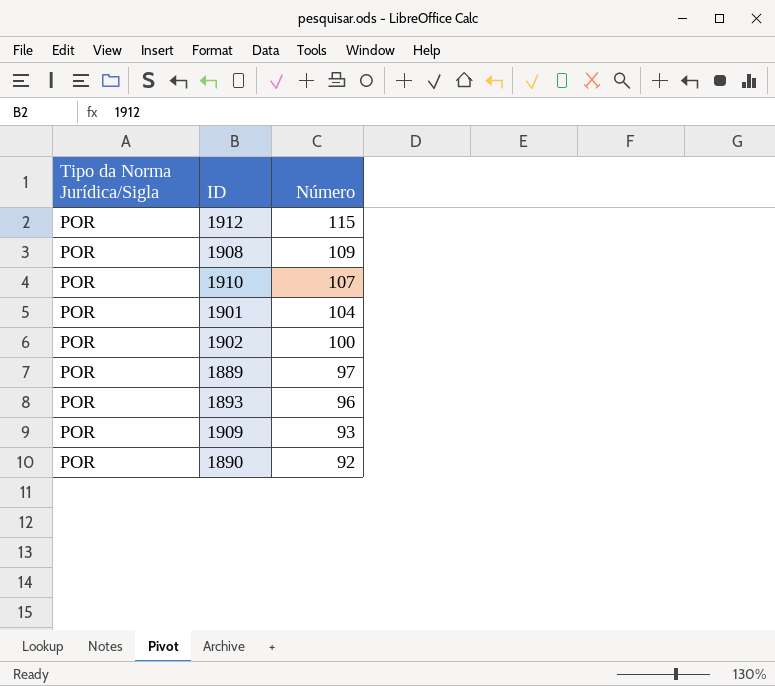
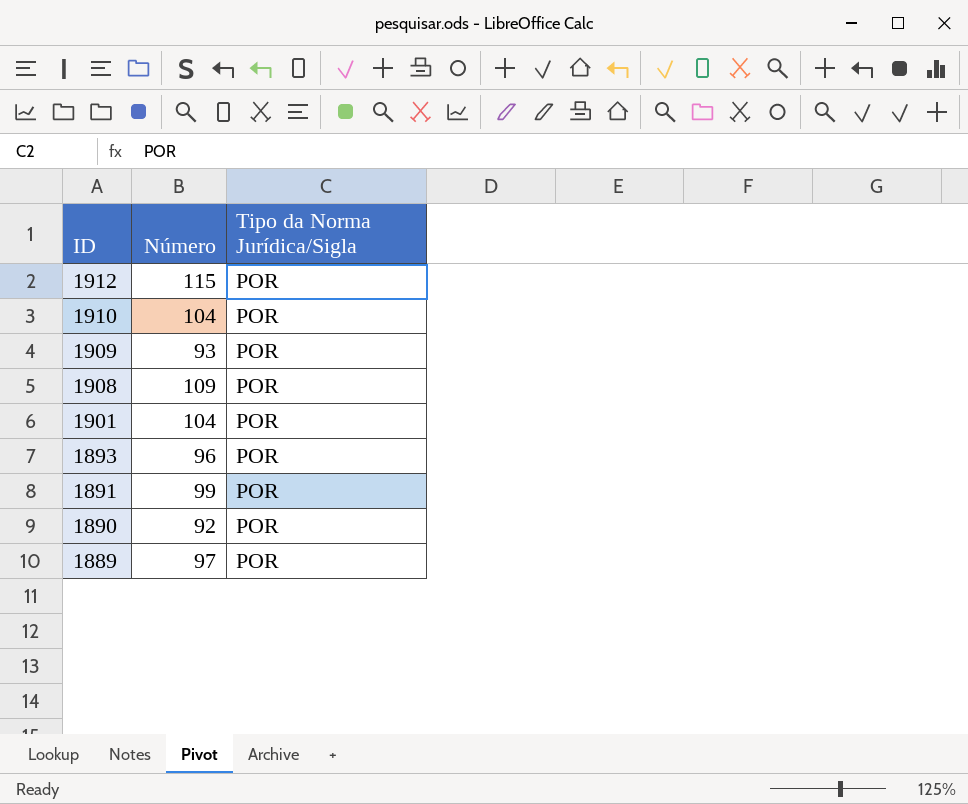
row order: Número descending -> ID descending
column Tipo da Norma Jurídica/Sigla | position: 1 -> 3
row 1902: POR | 100 -> none
1910 | Número: 107 -> 104
row 1891: none -> 99 | POR

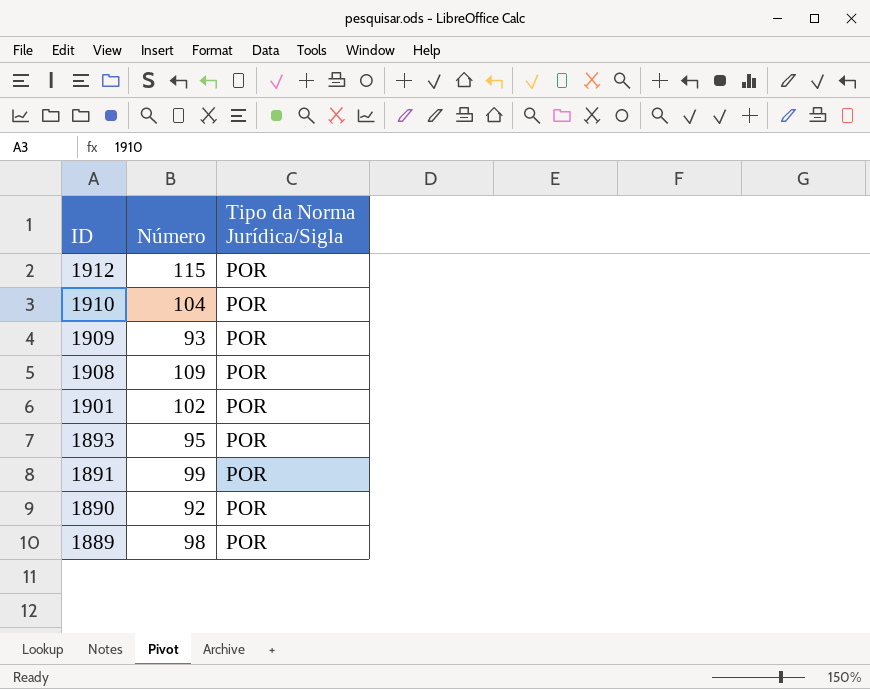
1901 | Número: 104 -> 102
1893 | Número: 96 -> 95
1889 | Número: 97 -> 98

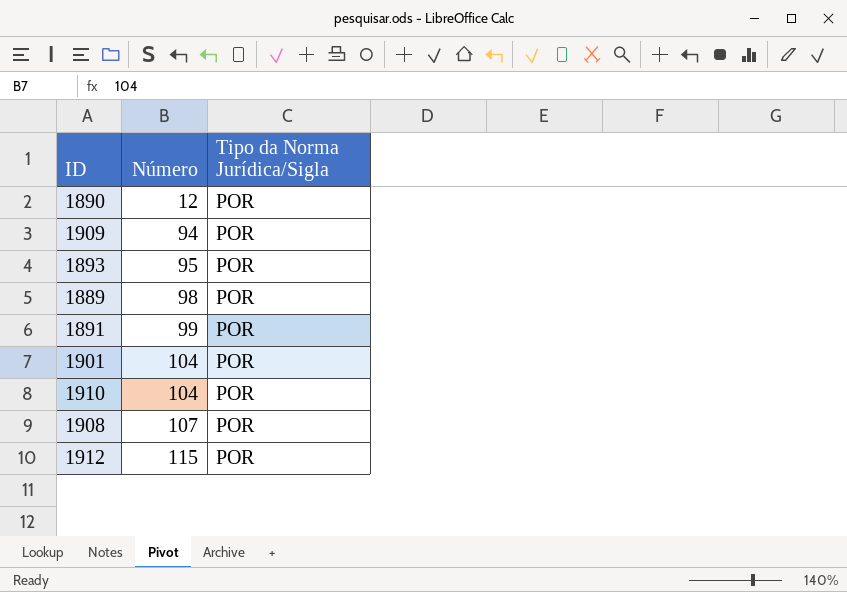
row order: ID descending -> Número ascending
1890 | Número: 92 -> 12
1909 | Número: 93 -> 94
1901 | Número: 102 -> 104
1908 | Número: 109 -> 107

